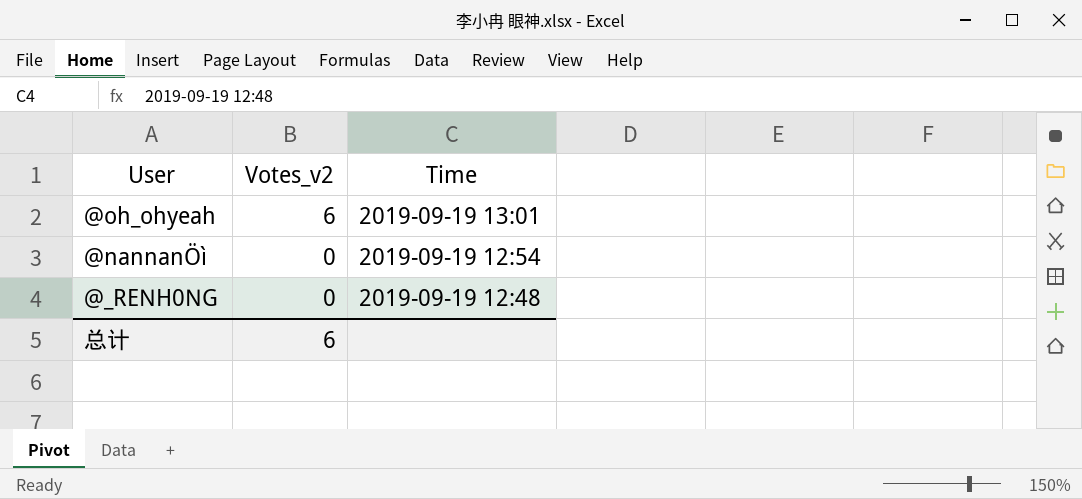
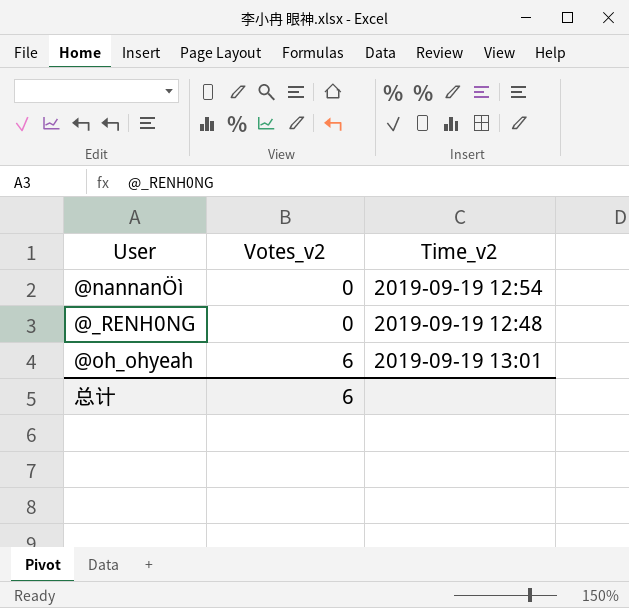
row order: User descending -> Votes_v2 ascending
column name: Time -> Time_v2

